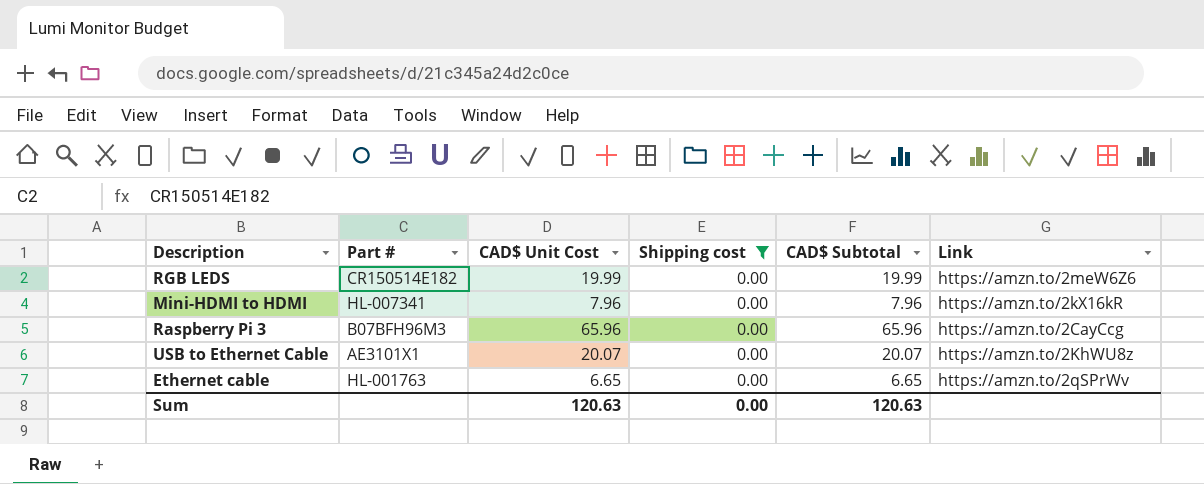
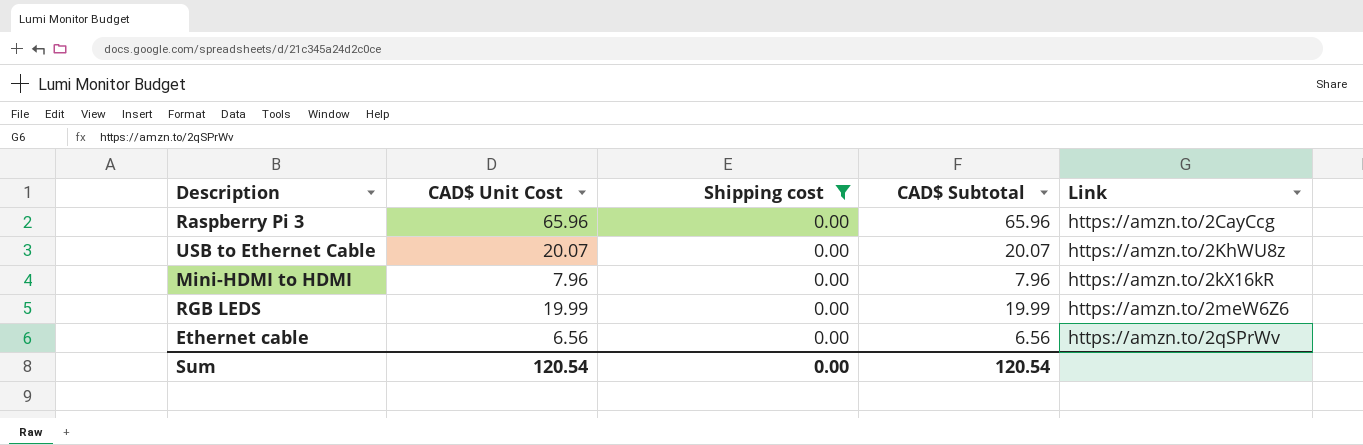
row order: none -> Link ascending
column Part # | position: 2 -> none
Ethernet cable | CAD$ Unit Cost: 6.65 -> 6.56
Ethernet cable | CAD$ Subtotal: 6.65 -> 6.56
Sum | CAD$ Unit Cost: 120.63 -> 120.54
Sum | CAD$ Subtotal: 120.63 -> 120.54

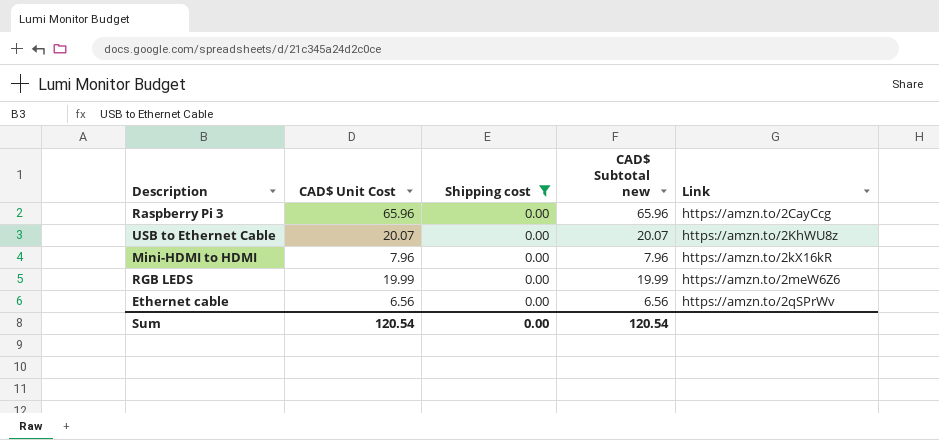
column name: CAD$ Subtotal -> CAD$ Subtotal new

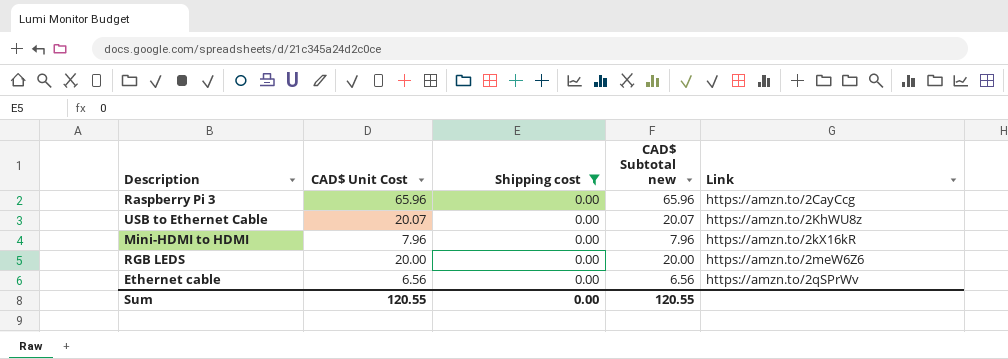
RGB LEDS | CAD$ Unit Cost: 19.99 -> 20.00
RGB LEDS | CAD$ Subtotal new: 19.99 -> 20.00
Sum | CAD$ Unit Cost: 120.54 -> 120.55
Sum | CAD$ Subtotal new: 120.54 -> 120.55

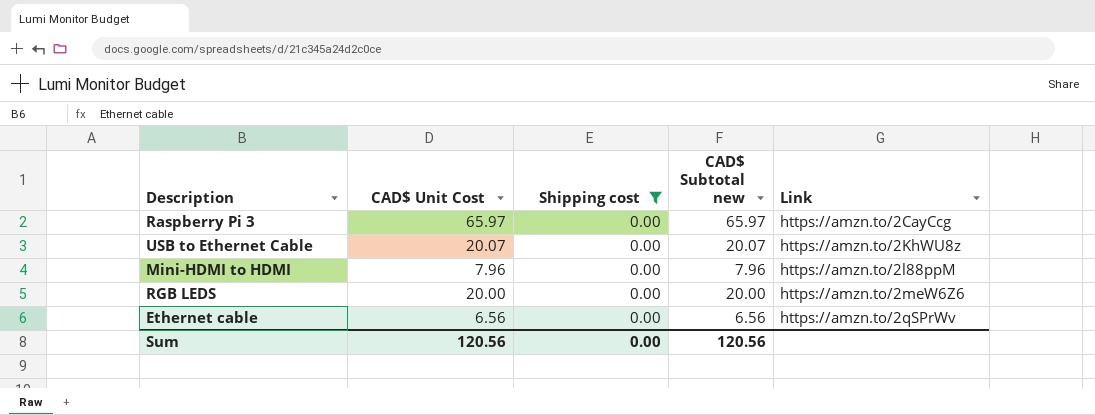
Raspberry Pi 3 | CAD$ Unit Cost: 65.96 -> 65.97
Raspberry Pi 3 | CAD$ Subtotal new: 65.96 -> 65.97
Mini-HDMI to HDMI | Link: https://amzn.to/2kX16kR -> https://amzn.to/2l88ppM
Sum | CAD$ Unit Cost: 120.55 -> 120.56
Sum | CAD$ Subtotal new: 120.55 -> 120.56

